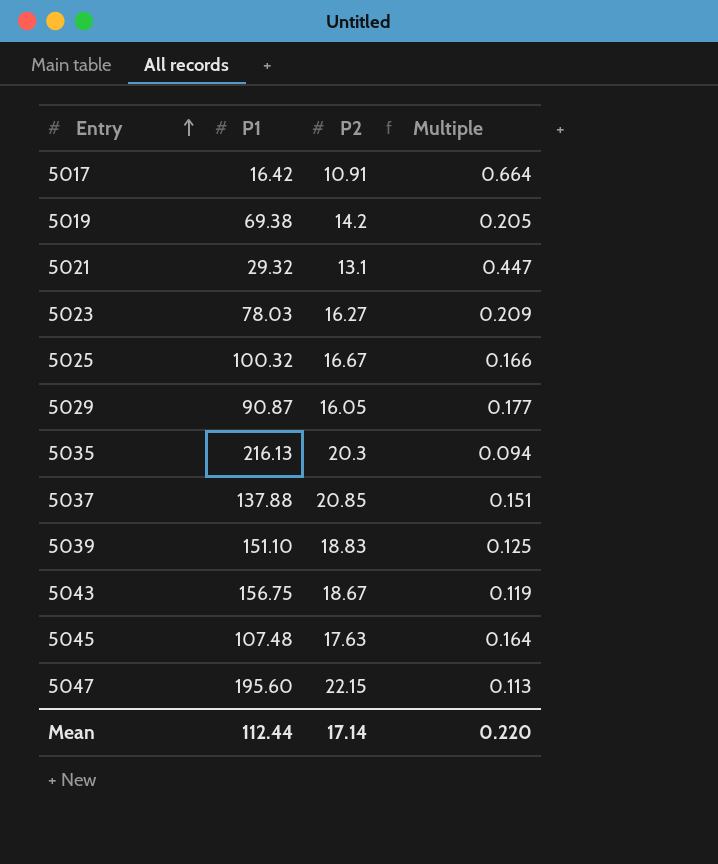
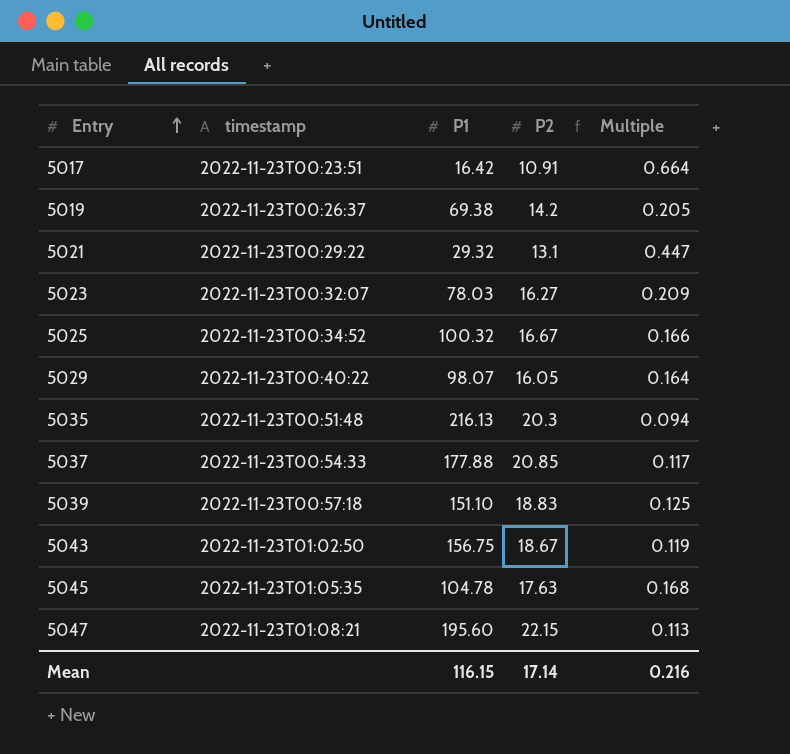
column timestamp | position: none -> 2
5029 | P1: 90.87 -> 98.07
5029 | Multiple: 0.177 -> 0.164
5037 | P1: 137.88 -> 177.88
5037 | Multiple: 0.151 -> 0.117
5045 | P1: 107.48 -> 104.78
5045 | Multiple: 0.164 -> 0.168
Mean | P1: 112.44 -> 116.15
Mean | Multiple: 0.220 -> 0.216

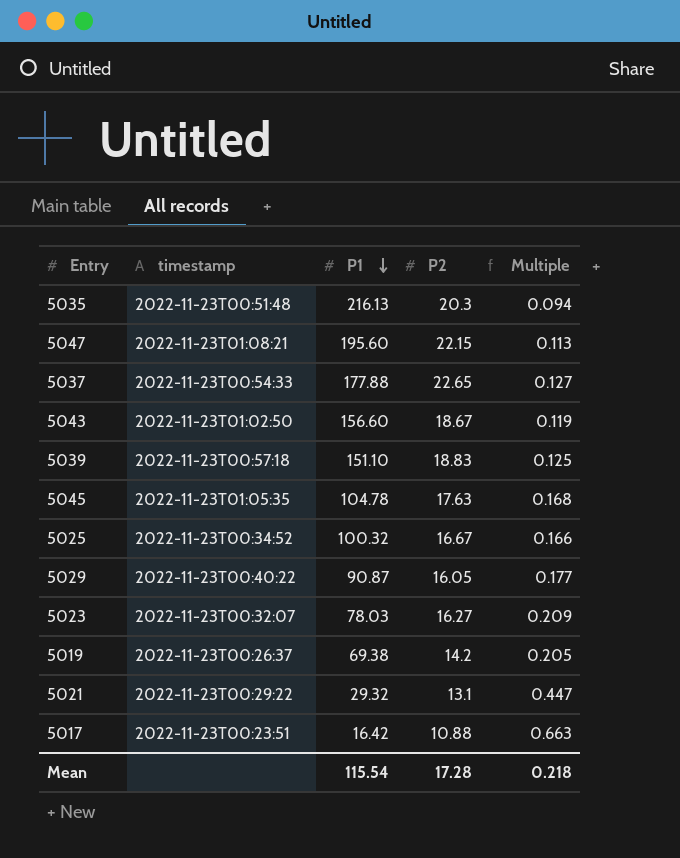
row order: Entry ascending -> P1 descending
5037 | P2: 20.85 -> 22.65
5037 | Multiple: 0.117 -> 0.127
5043 | P1: 156.75 -> 156.60
5029 | P1: 98.07 -> 90.87
5029 | Multiple: 0.164 -> 0.177
5017 | P2: 10.91 -> 10.88
5017 | Multiple: 0.664 -> 0.663
Mean | P1: 116.15 -> 115.54
Mean | P2: 17.14 -> 17.28
Mean | Multiple: 0.216 -> 0.218

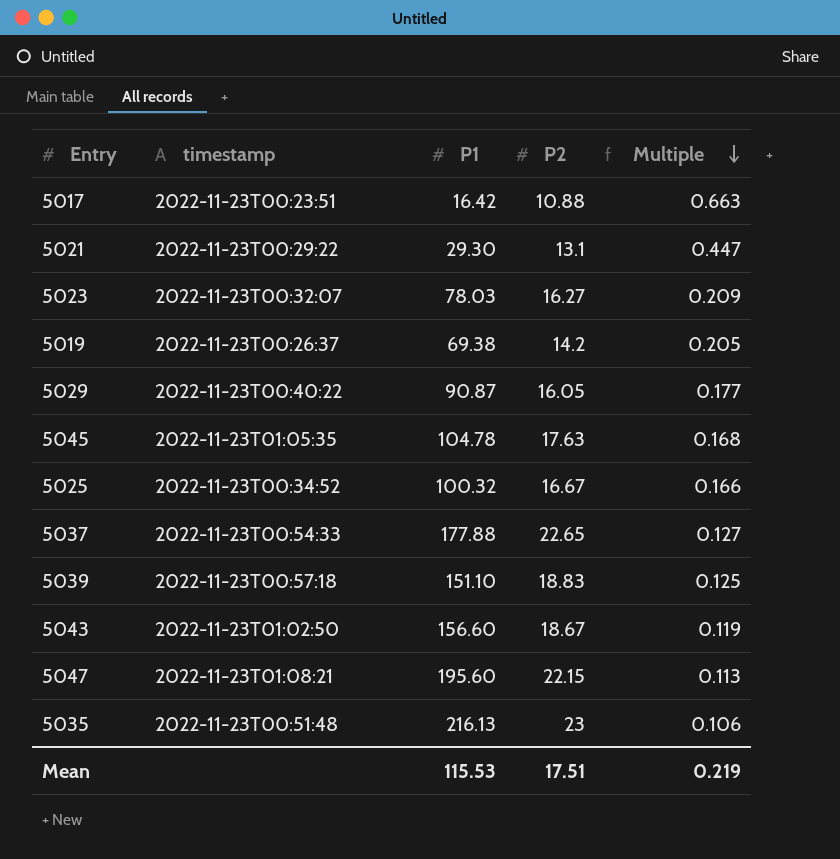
row order: P1 descending -> Multiple descending
5021 | P1: 29.32 -> 29.30
5035 | P2: 20.3 -> 23
5035 | Multiple: 0.094 -> 0.106
Mean | P1: 115.54 -> 115.53
Mean | P2: 17.28 -> 17.51
Mean | Multiple: 0.218 -> 0.219

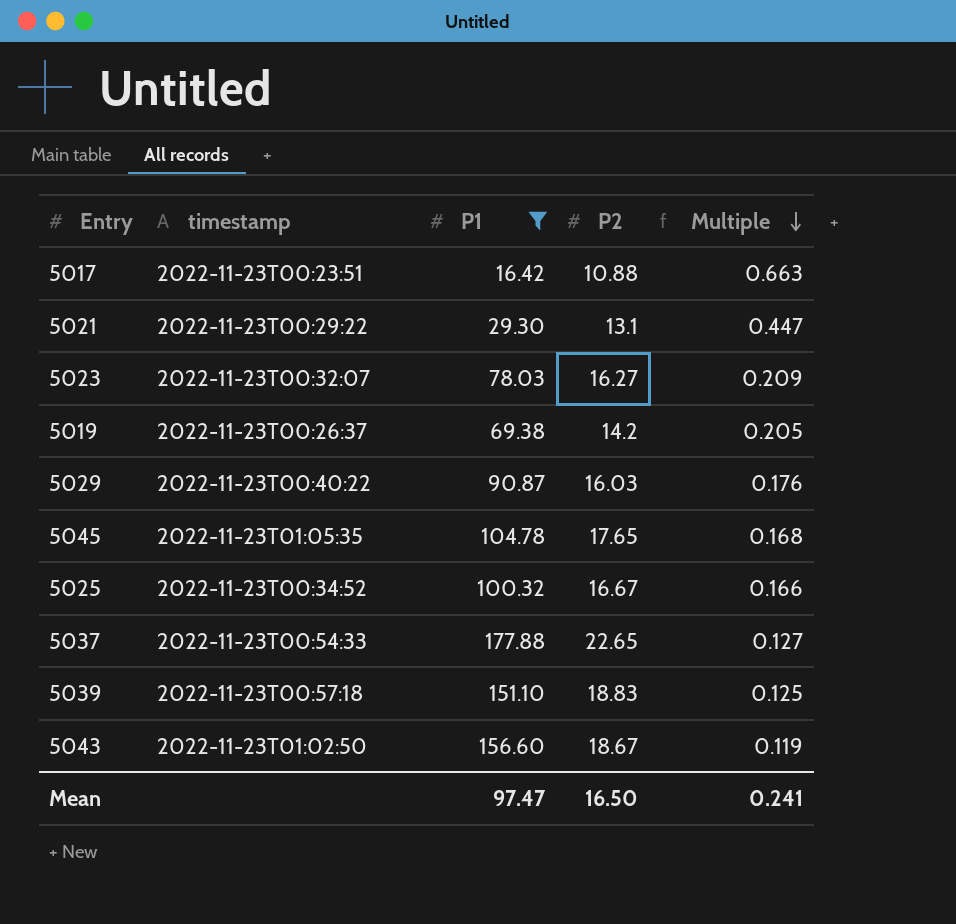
filter: none -> P1 <= 177.88
5029 | P2: 16.05 -> 16.03
5029 | Multiple: 0.177 -> 0.176
5045 | P2: 17.63 -> 17.65
Mean | P1: 115.53 -> 97.47
Mean | P2: 17.51 -> 16.50
Mean | Multiple: 0.219 -> 0.241

